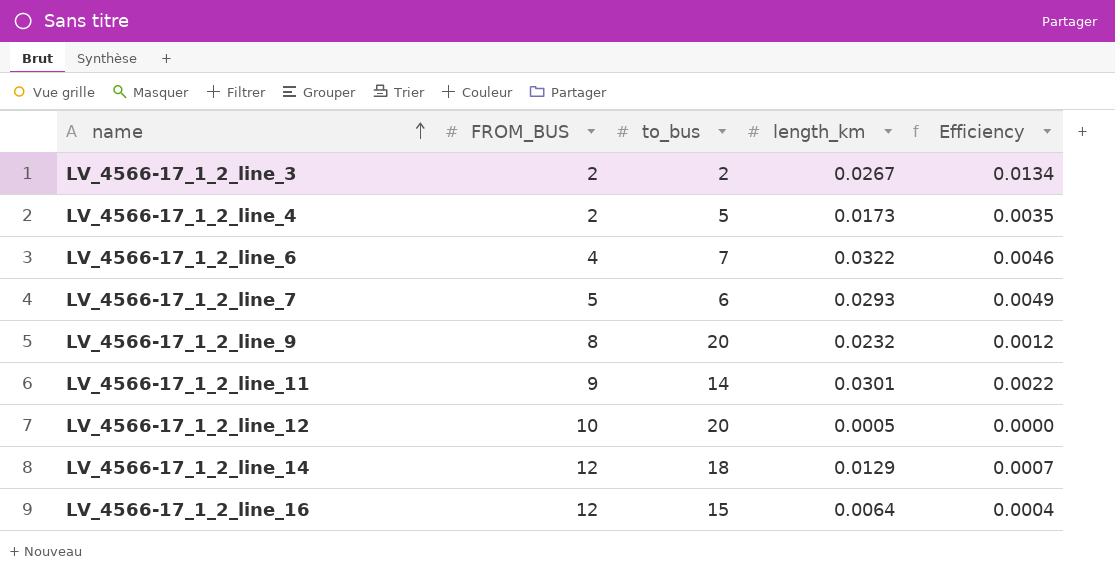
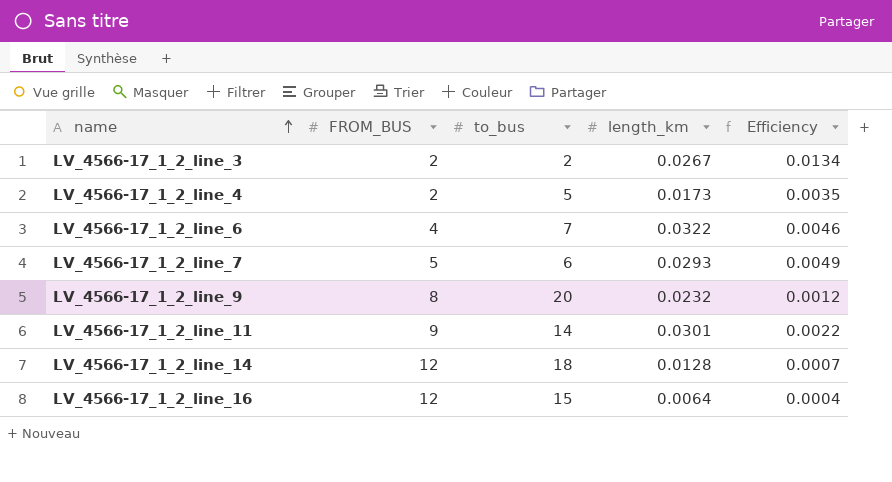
row LV_4566-17_1_2_line_12: 10 | 20 | 0.0005 | 0.0000 -> none
LV_4566-17_1_2_line_14 | length_km: 0.0129 -> 0.0128

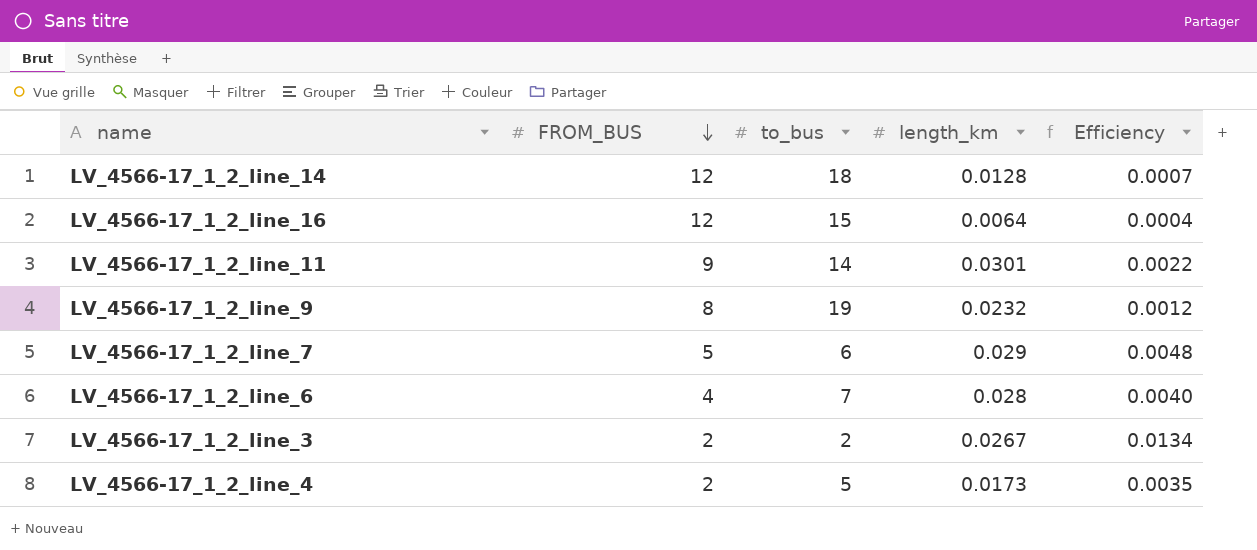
row order: name ascending -> FROM_BUS descending
LV_4566-17_1_2_line_9 | to_bus: 20 -> 19
LV_4566-17_1_2_line_7 | length_km: 0.0293 -> 0.029
LV_4566-17_1_2_line_7 | Efficiency: 0.0049 -> 0.0048
LV_4566-17_1_2_line_6 | length_km: 0.0322 -> 0.028
LV_4566-17_1_2_line_6 | Efficiency: 0.0046 -> 0.0040

